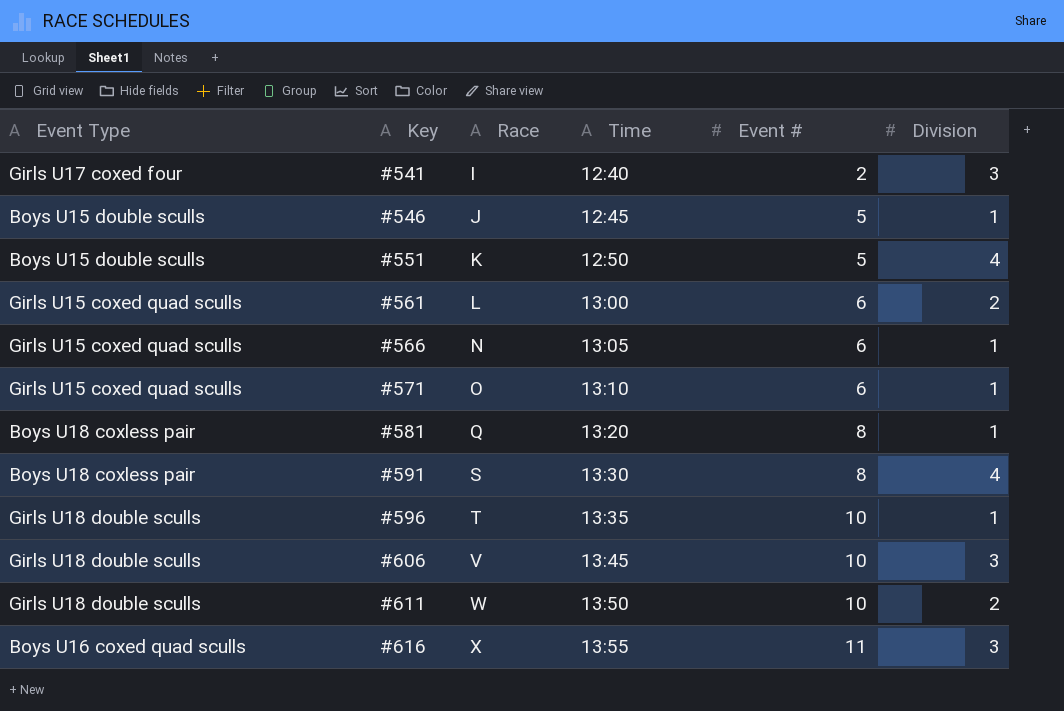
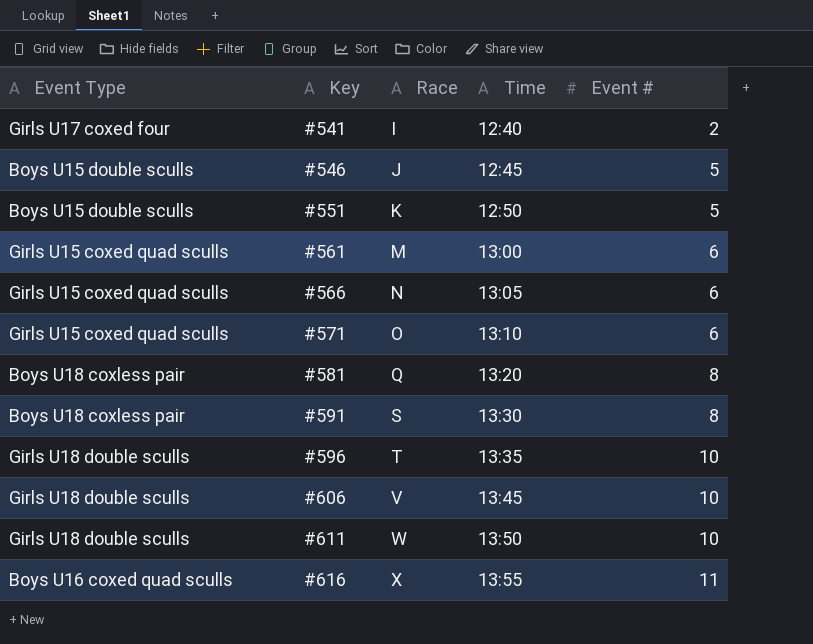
column Division | position: 6 -> none
#561 | Race: L -> M

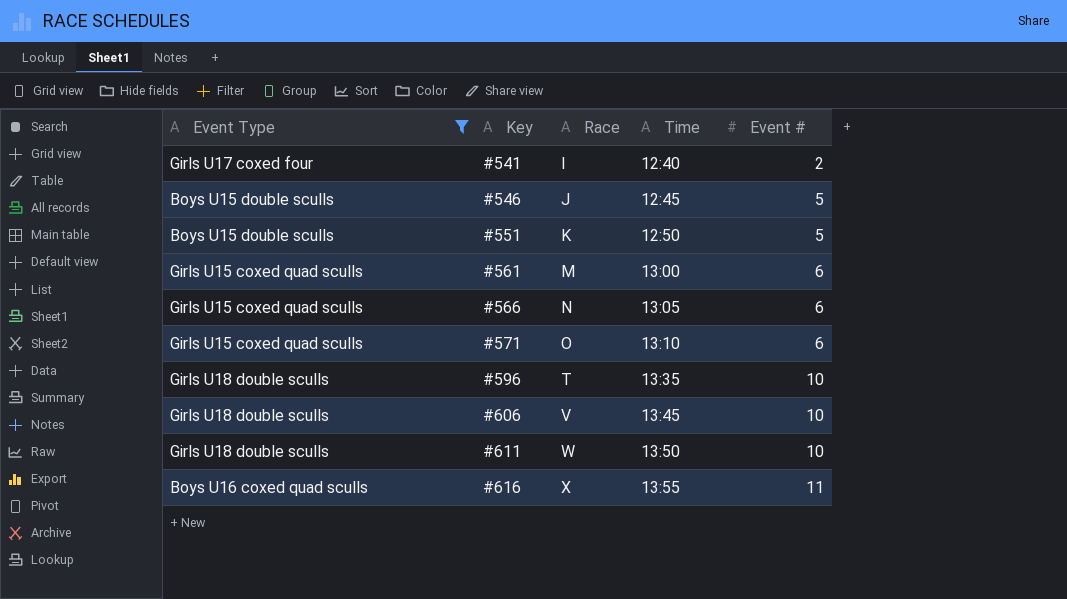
filter: none -> Event Type != Boys U18 coxless pair

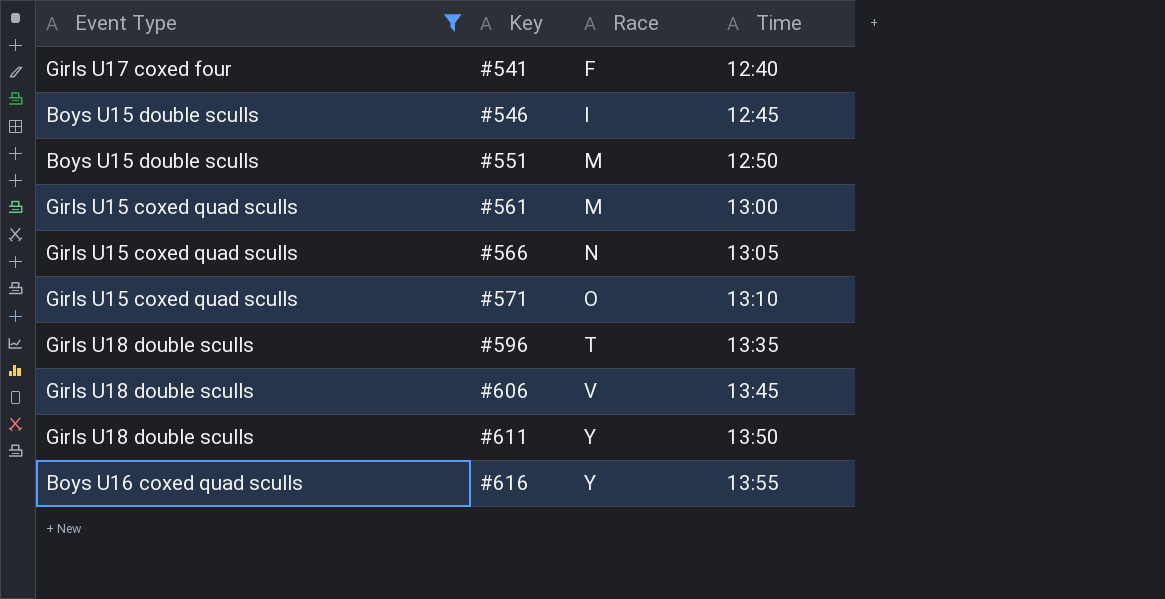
column Event # | position: 5 -> none
#541 | Race: I -> F
#546 | Race: J -> I
#551 | Race: K -> M
#611 | Race: W -> Y
#616 | Race: X -> Y

